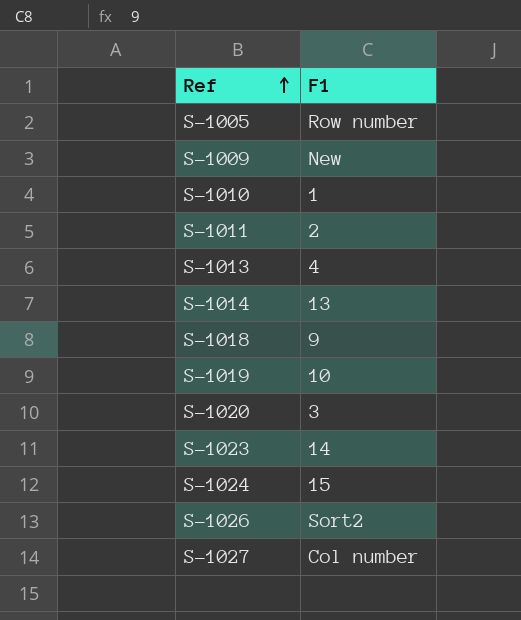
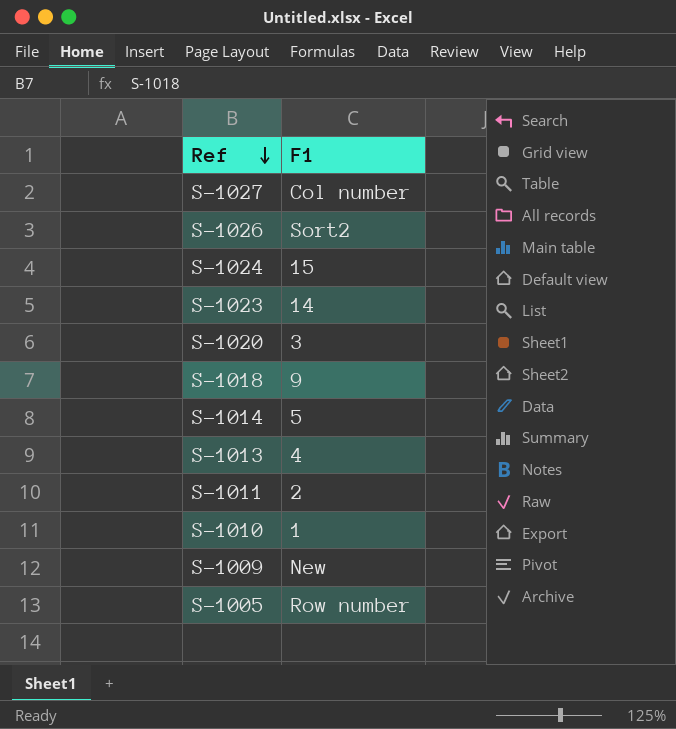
row order: Ref ascending -> Ref descending
row S-1019: 10 -> none
S-1014 | F1: 13 -> 5

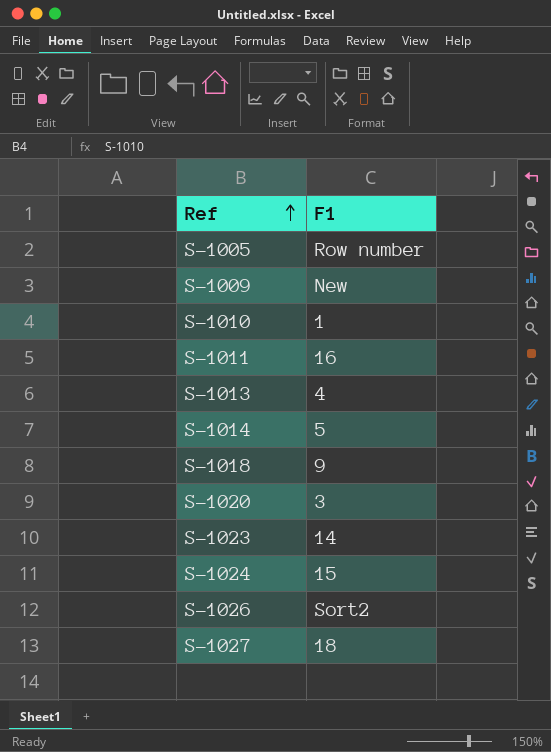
row order: Ref descending -> Ref ascending
S-1011 | F1: 2 -> 16
S-1027 | F1: Col number -> 18

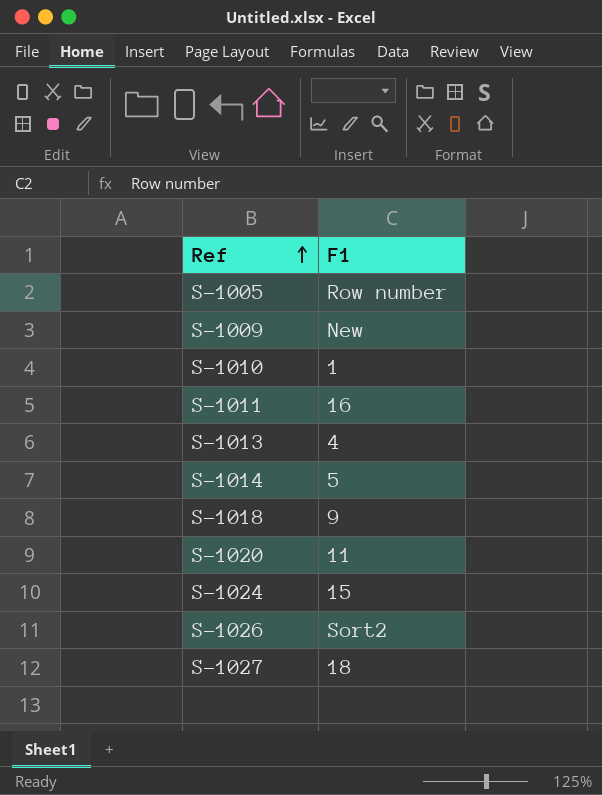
row S-1023: 14 -> none
S-1020 | F1: 3 -> 11

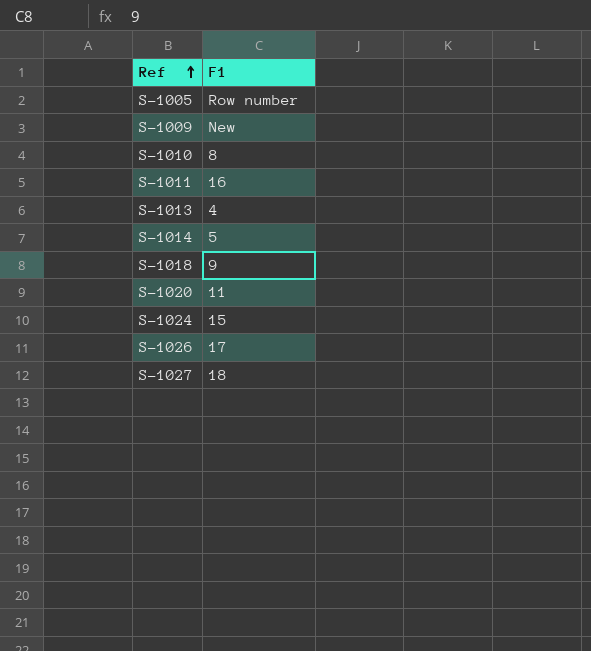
S-1010 | F1: 1 -> 8
S-1026 | F1: Sort2 -> 17

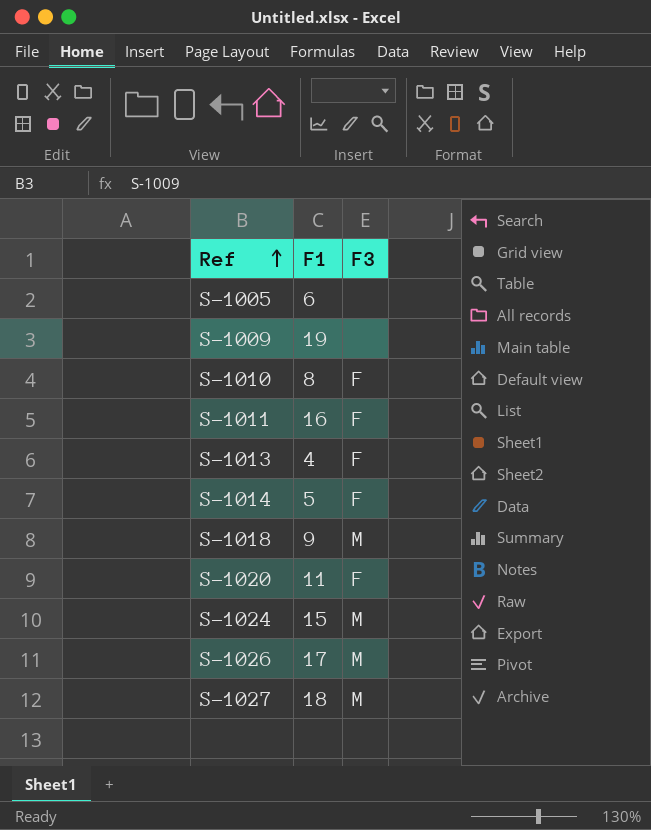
column F3 | position: none -> 3
S-1005 | F1: Row number -> 6
S-1009 | F1: New -> 19

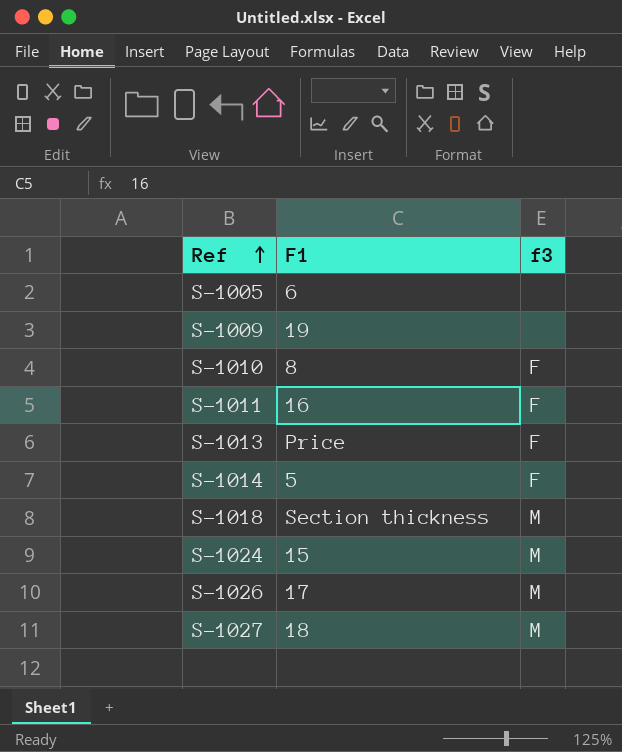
column name: F3 -> f3
row S-1020: 11 | F -> none
S-1013 | F1: 4 -> Price
S-1018 | F1: 9 -> Section thickness

